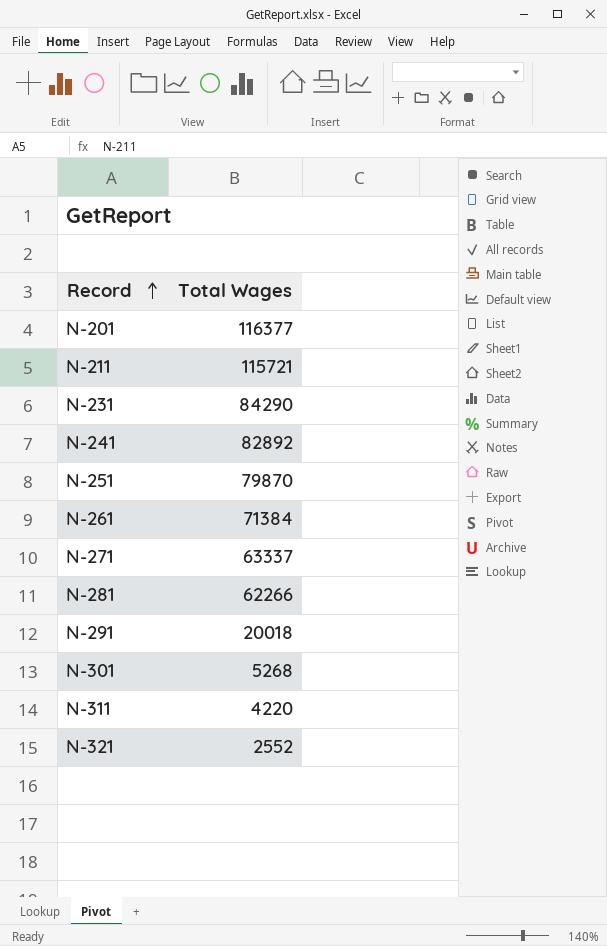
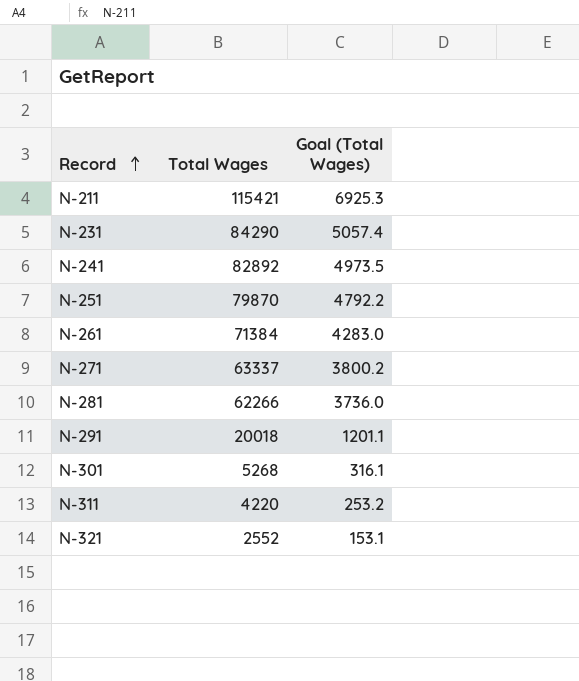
column Goal (Total Wages) | formula: none -> [Total Wages] * 0.06
row N-201: 116377 -> none
N-211 | Total Wages: 115721 -> 115421

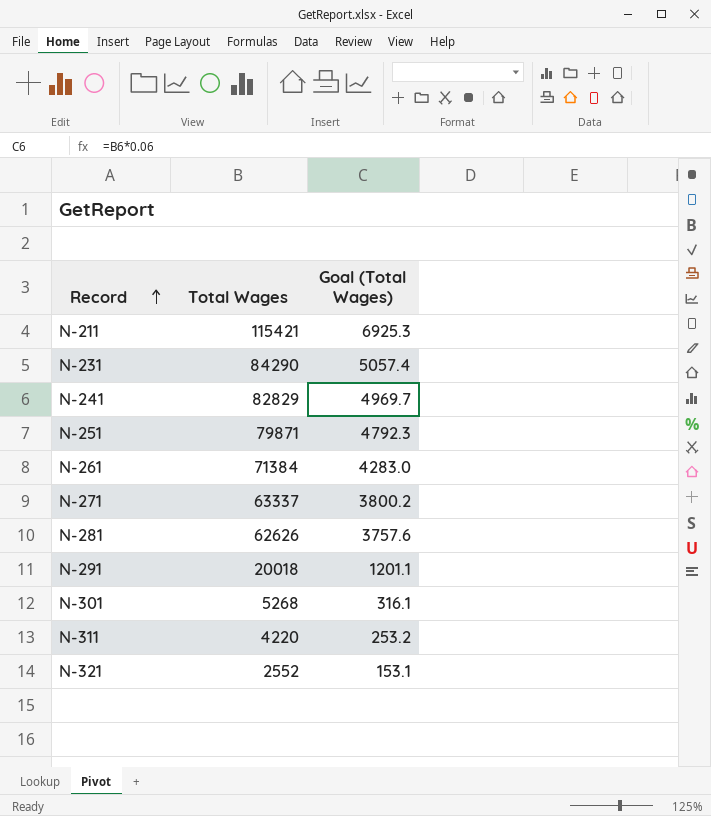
N-241 | Total Wages: 82892 -> 82829
N-241 | Goal (Total Wages): 4973.5 -> 4969.7
N-251 | Total Wages: 79870 -> 79871
N-251 | Goal (Total Wages): 4792.2 -> 4792.3
N-281 | Total Wages: 62266 -> 62626
N-281 | Goal (Total Wages): 3736.0 -> 3757.6

